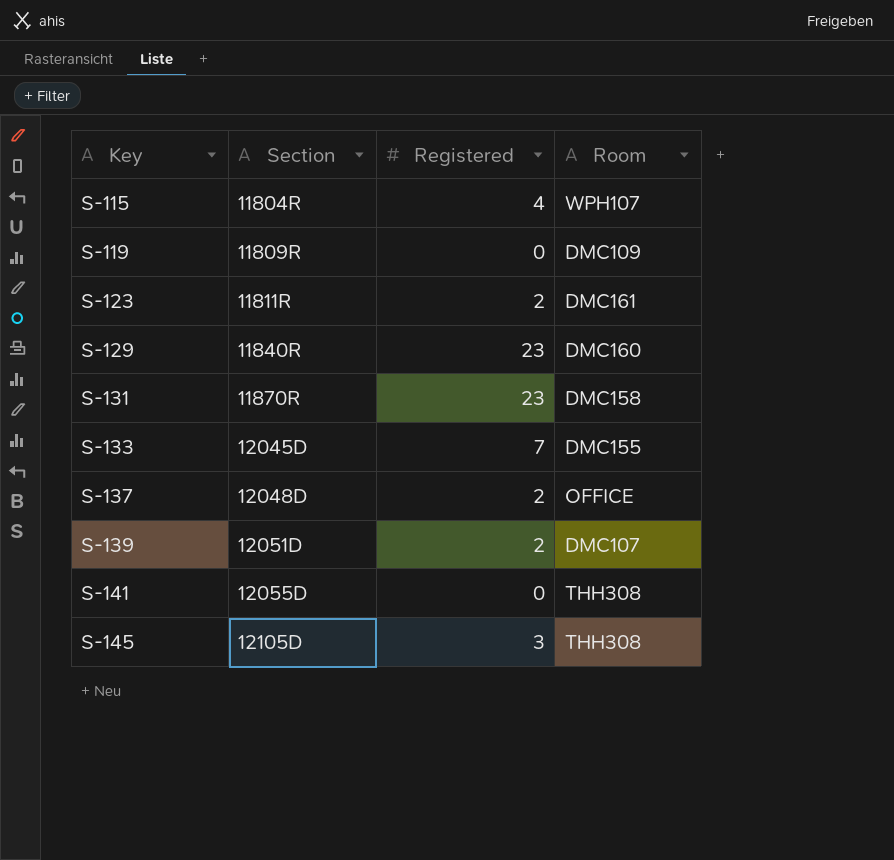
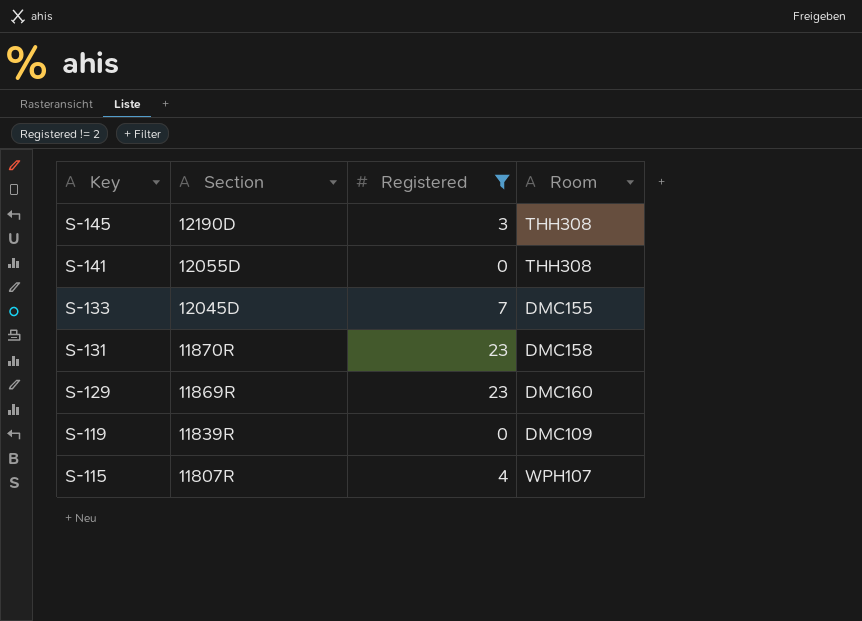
filter: none -> Registered != 2
row order: Key ascending -> Key descending
S-145 | Section: 12105D -> 12190D
S-129 | Section: 11840R -> 11869R
S-119 | Section: 11809R -> 11839R
S-115 | Section: 11804R -> 11807R

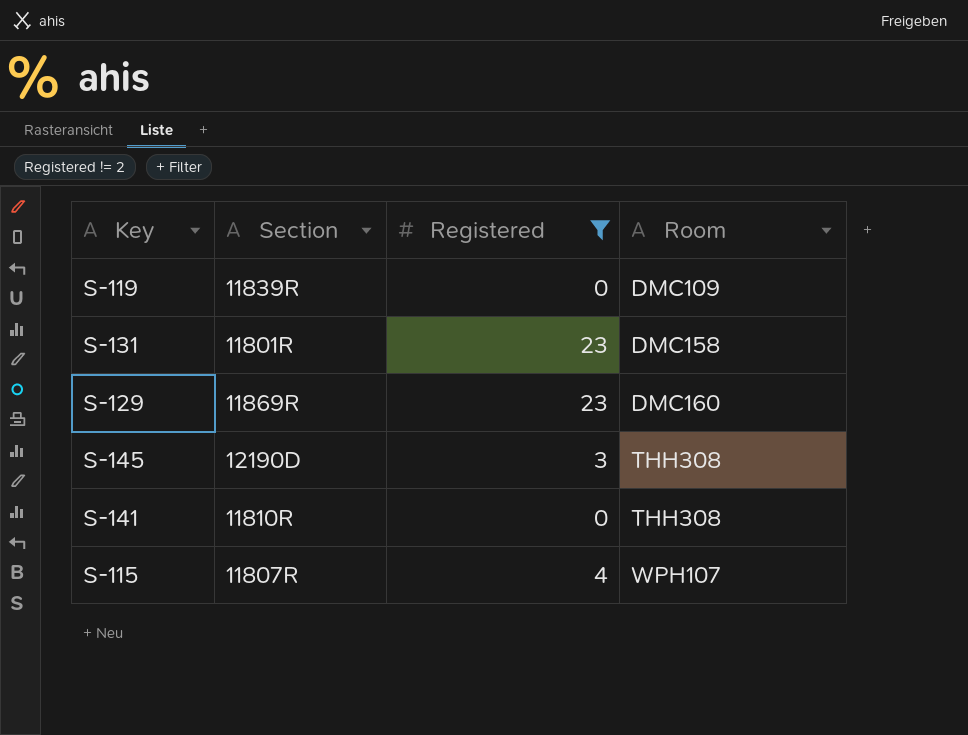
row order: Key descending -> Room ascending
row S-133: 12045D | 7 | DMC155 -> none
S-131 | Section: 11870R -> 11801R
S-141 | Section: 12055D -> 11810R

